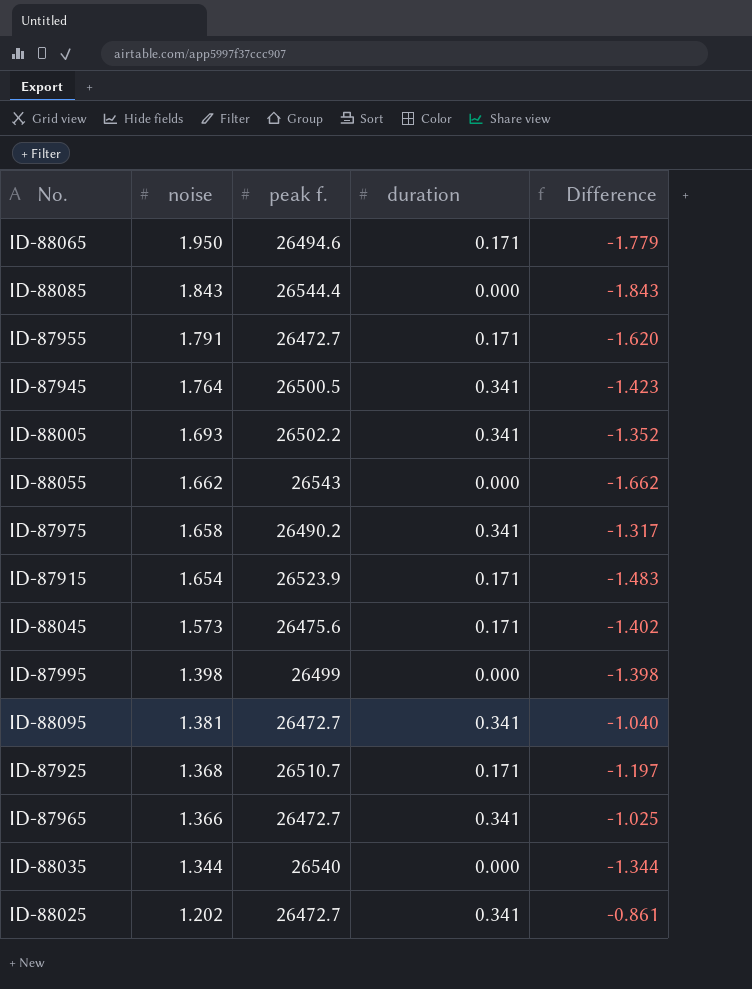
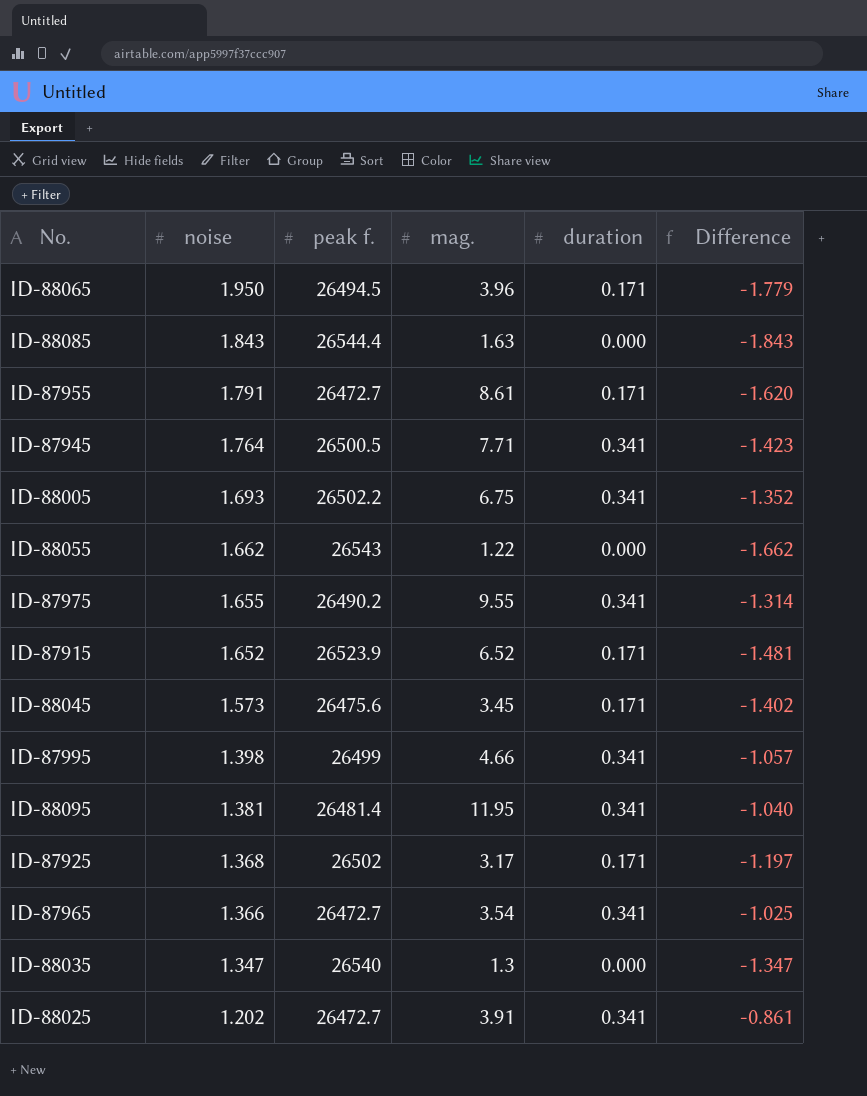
column mag. | position: none -> 4
ID-88065 | peak f.: 26494.6 -> 26494.5
ID-87975 | noise: 1.658 -> 1.655
ID-87975 | Difference: -1.317 -> -1.314
ID-87915 | noise: 1.654 -> 1.652
ID-87915 | Difference: -1.483 -> -1.481
ID-87995 | duration: 0.000 -> 0.341
ID-87995 | Difference: -1.398 -> -1.057
ID-88095 | peak f.: 26472.7 -> 26481.4
ID-87925 | peak f.: 26510.7 -> 26502
ID-88035 | noise: 1.344 -> 1.347
ID-88035 | Difference: -1.344 -> -1.347

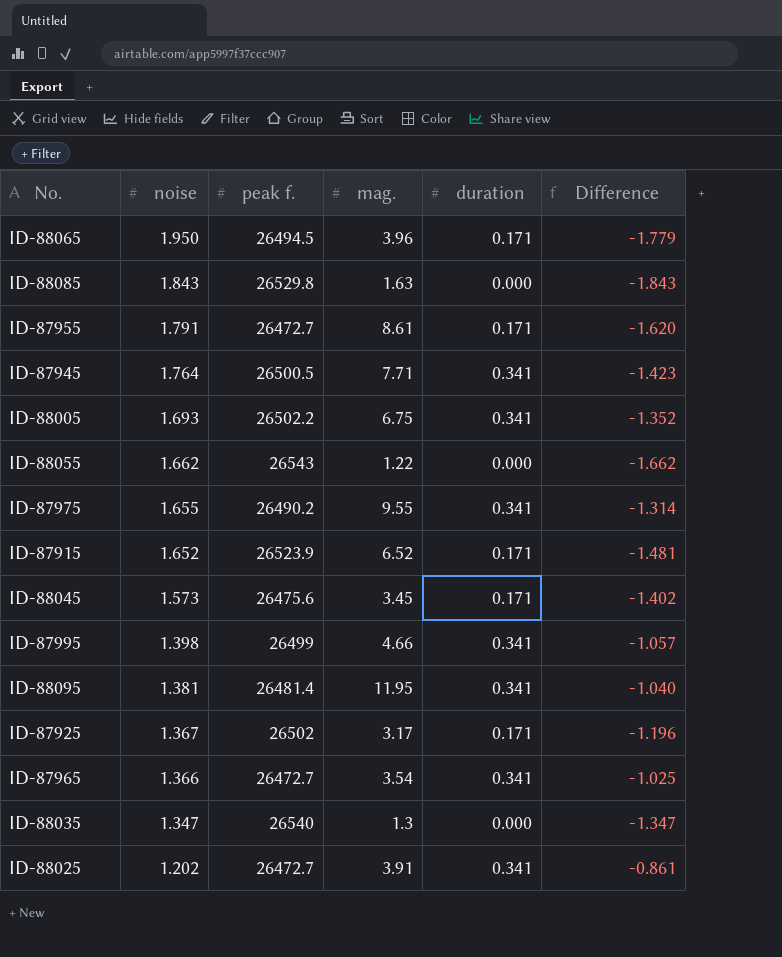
ID-88085 | peak f.: 26544.4 -> 26529.8
ID-87925 | noise: 1.368 -> 1.367
ID-87925 | Difference: -1.197 -> -1.196

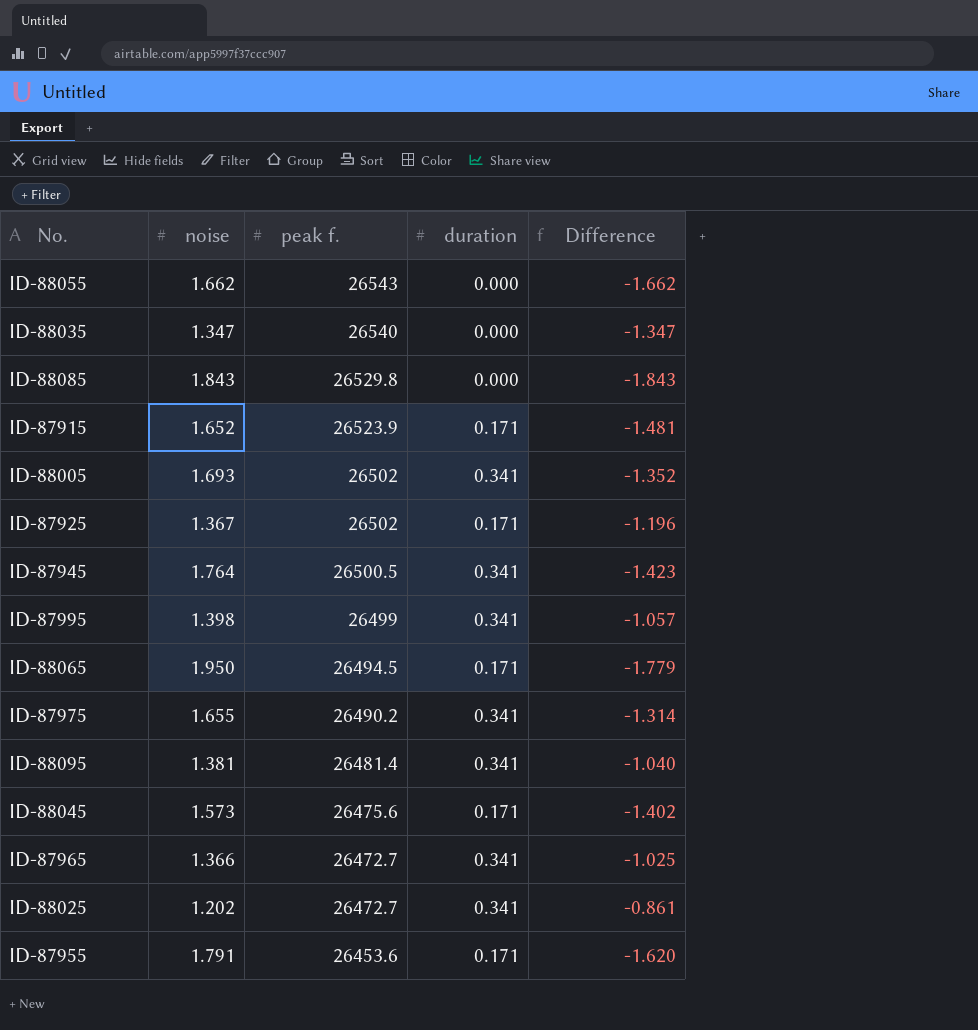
row order: noise descending -> peak f. descending
column mag. | position: 4 -> none
ID-88005 | peak f.: 26502.2 -> 26502
ID-87955 | peak f.: 26472.7 -> 26453.6

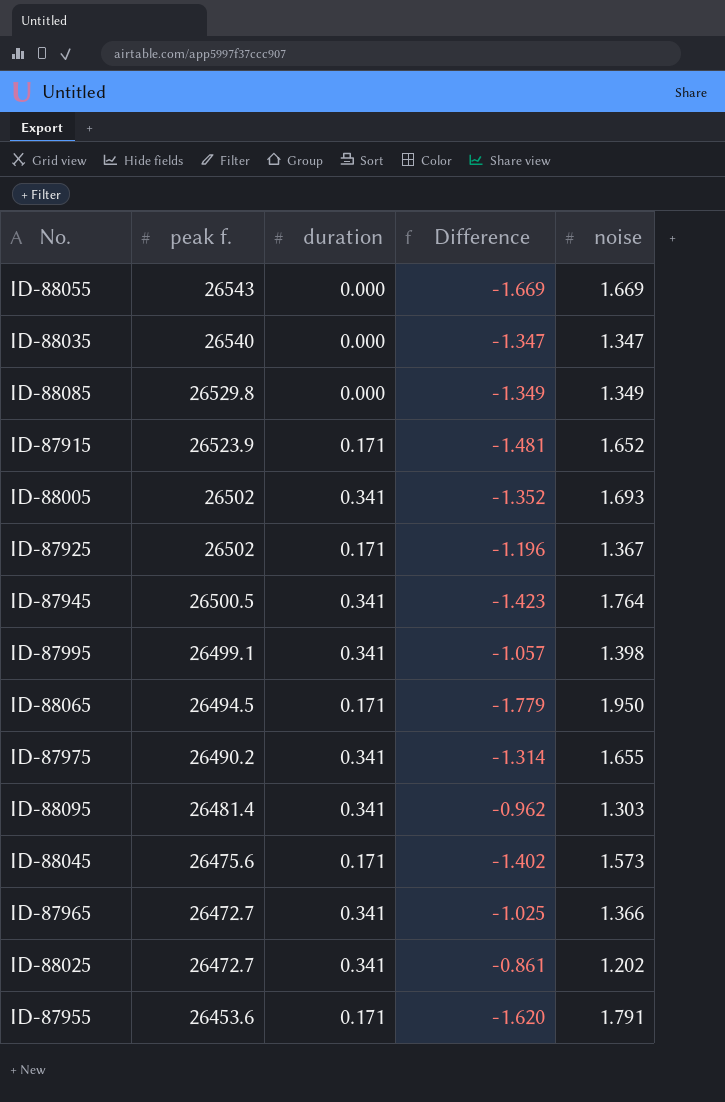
column noise | position: 2 -> 5
ID-88055 | Difference: -1.662 -> -1.669
ID-88055 | noise: 1.662 -> 1.669
ID-88085 | Difference: -1.843 -> -1.349
ID-88085 | noise: 1.843 -> 1.349
ID-87995 | peak f.: 26499 -> 26499.1
ID-88095 | Difference: -1.040 -> -0.962
ID-88095 | noise: 1.381 -> 1.303

